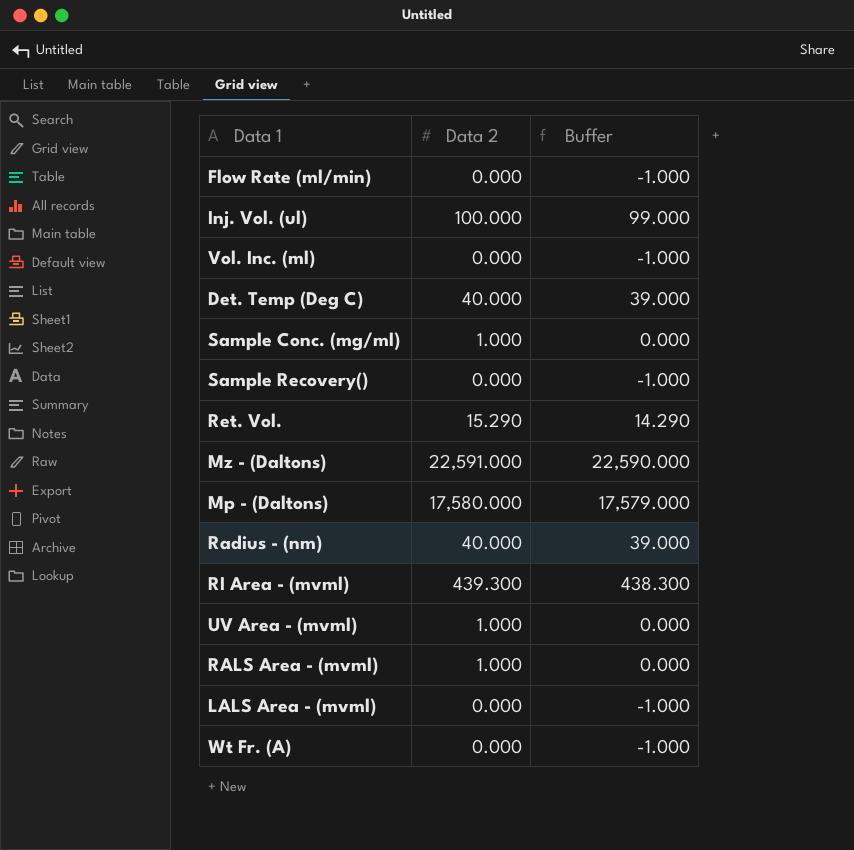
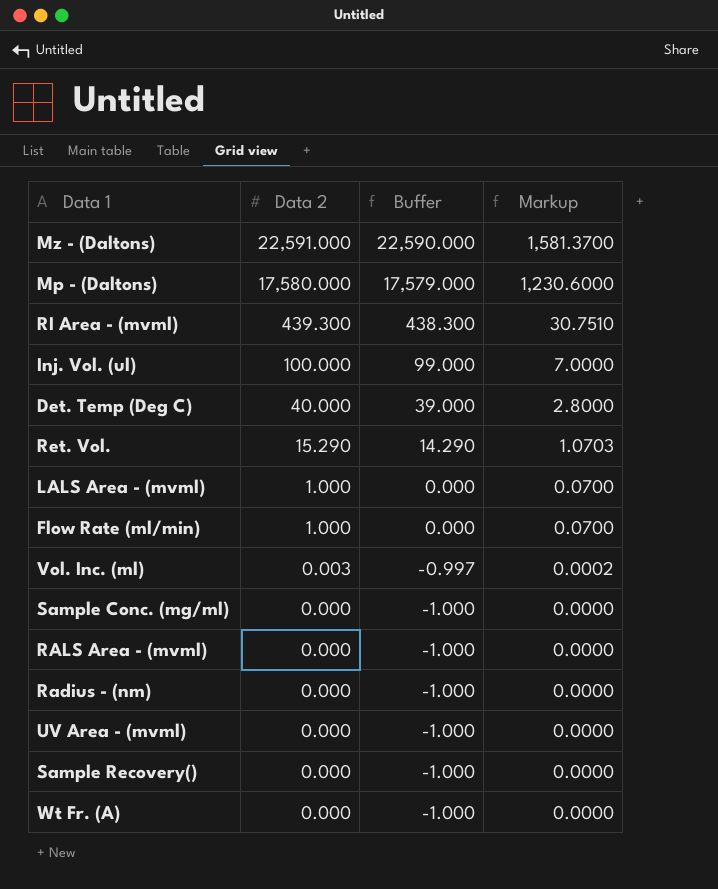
row order: none -> Data 2 descending
column Markup | formula: none -> [Data 2] * 0.07
LALS Area - (mvml) | Data 2: 0.000 -> 1.000
LALS Area - (mvml) | Buffer: -1.000 -> 0.000
Flow Rate (ml/min) | Data 2: 0.000 -> 1.000
Flow Rate (ml/min) | Buffer: -1.000 -> 0.000
Vol. Inc. (ml) | Data 2: 0.000 -> 0.003
Vol. Inc. (ml) | Buffer: -1.000 -> -0.997
Sample Conc. (mg/ml) | Data 2: 1.000 -> 0.000
Sample Conc. (mg/ml) | Buffer: 0.000 -> -1.000
RALS Area - (mvml) | Data 2: 1.000 -> 0.000
RALS Area - (mvml) | Buffer: 0.000 -> -1.000
Radius - (nm) | Data 2: 40.000 -> 0.000
Radius - (nm) | Buffer: 39.000 -> -1.000
UV Area - (mvml) | Data 2: 1.000 -> 0.000
UV Area - (mvml) | Buffer: 0.000 -> -1.000

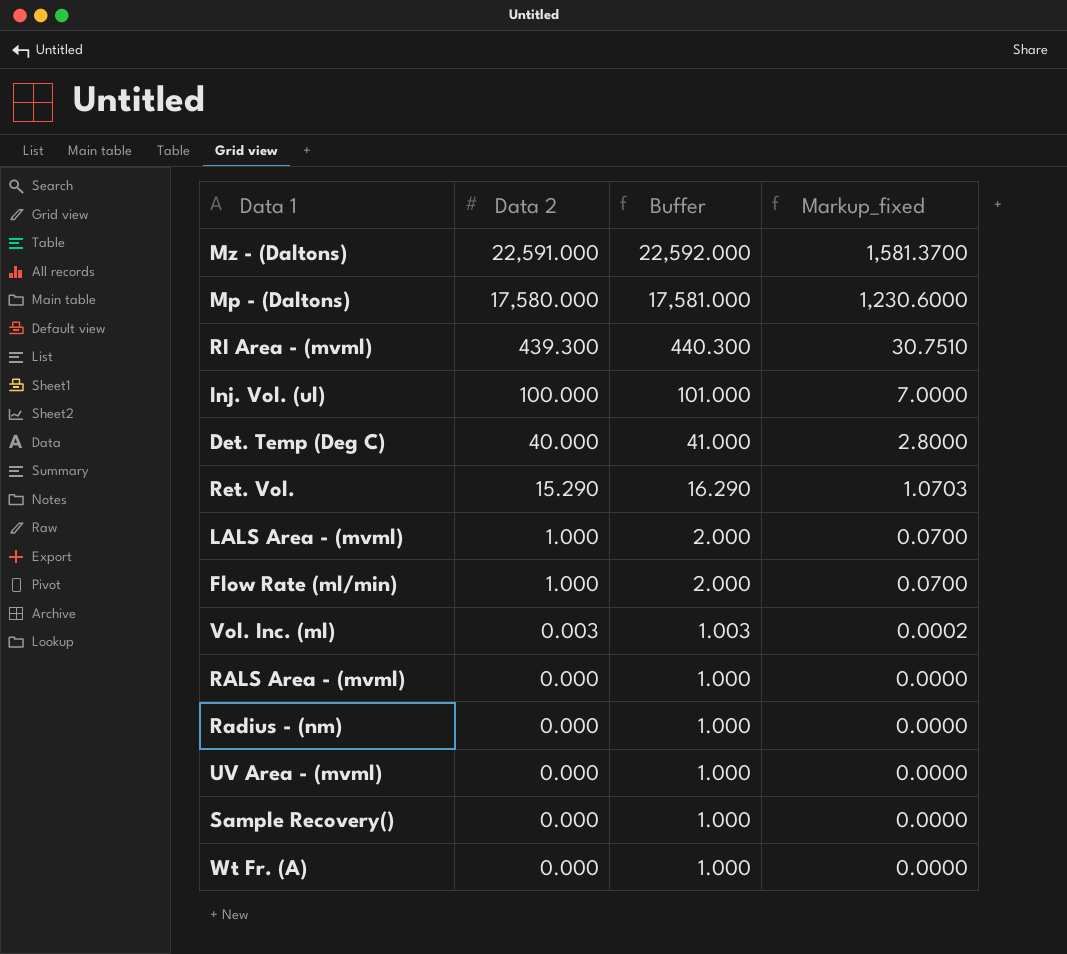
column Buffer | formula: [Data 2] - 1 -> [Data 2] + 1
column name: Markup -> Markup_fixed
row Sample Conc. (mg/ml): 0.000 | -1.000 | 0.0000 -> none

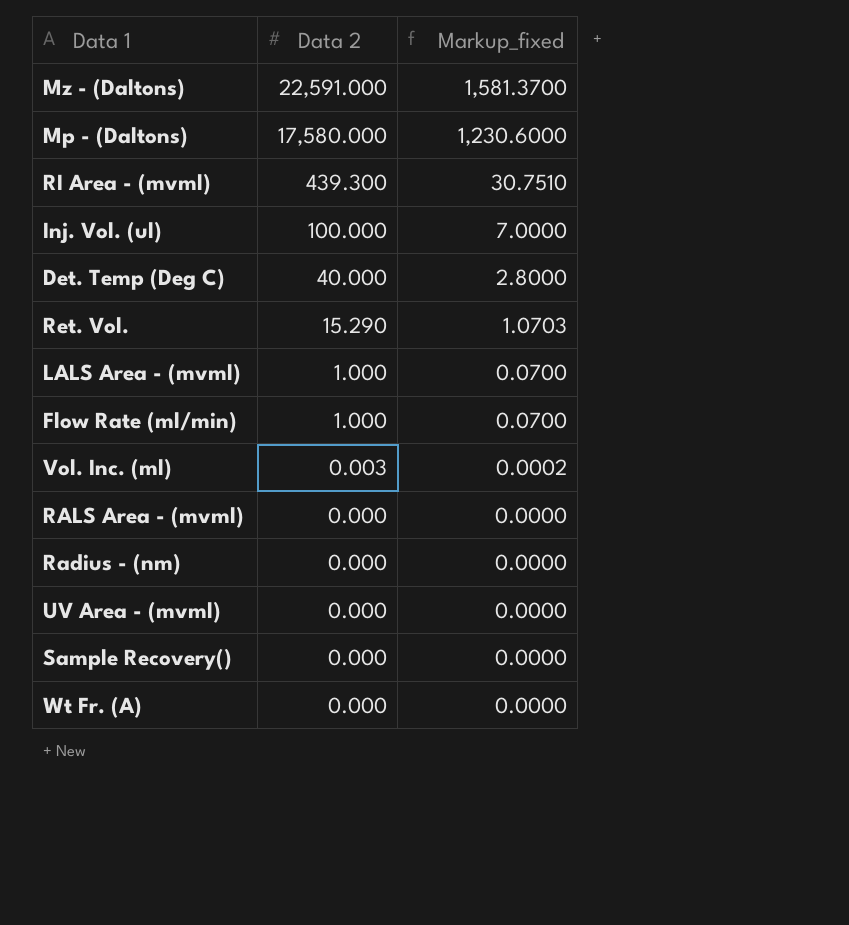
column Buffer | formula: [Data 2] + 1 -> none

